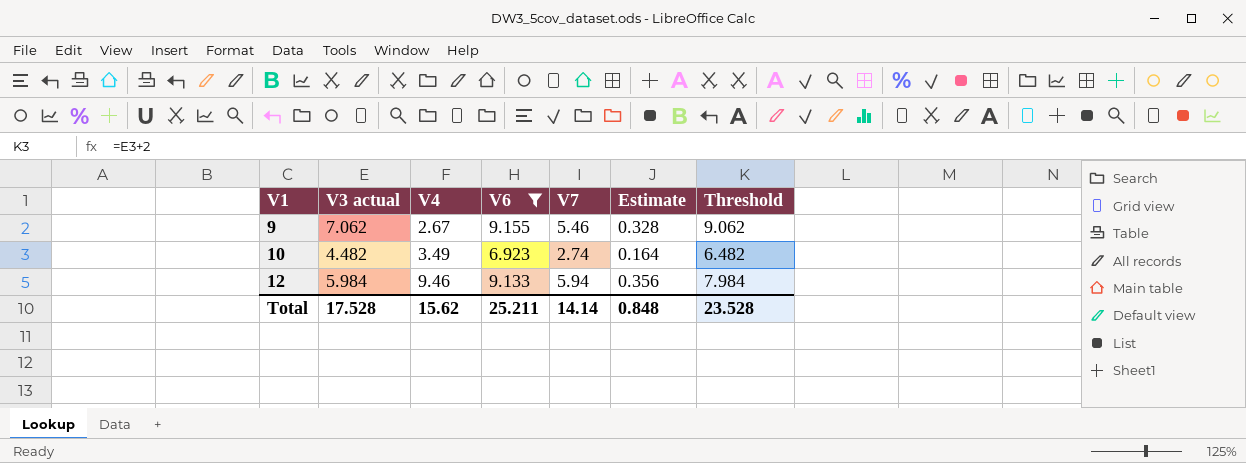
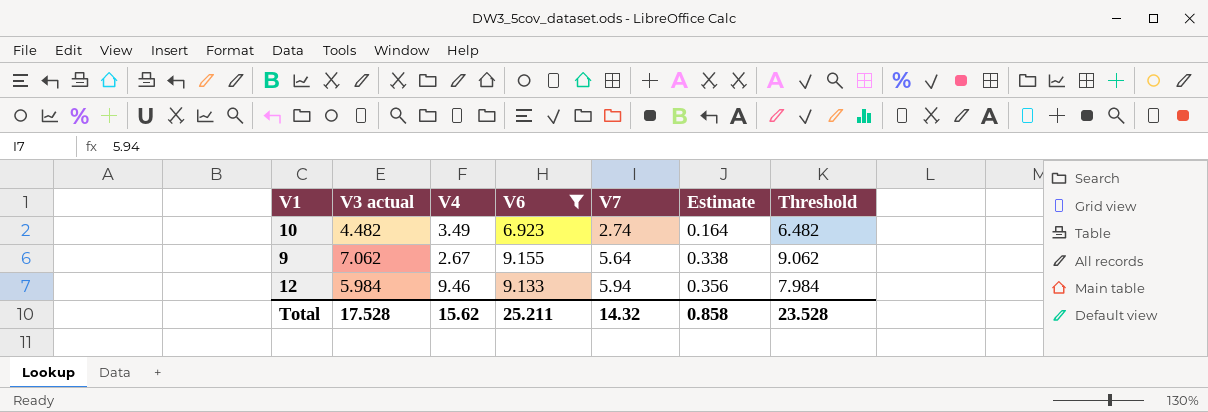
row order: V1 ascending -> V7 ascending
9 | V7: 5.46 -> 5.64
9 | Estimate: 0.328 -> 0.338
Total | V7: 14.14 -> 14.32
Total | Estimate: 0.848 -> 0.858

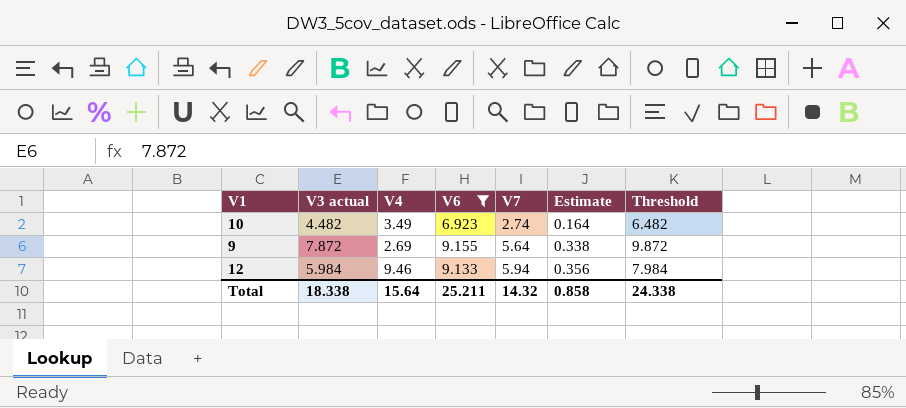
9 | V3 actual: 7.062 -> 7.872
9 | V4: 2.67 -> 2.69
9 | Threshold: 9.062 -> 9.872
Total | V3 actual: 17.528 -> 18.338
Total | V4: 15.62 -> 15.64
Total | Threshold: 23.528 -> 24.338

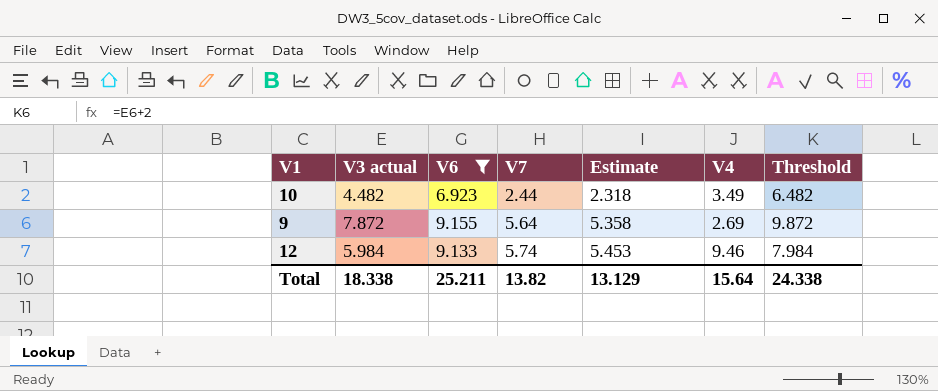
column Estimate | formula: [V7] * 0.06 -> [V7] * 0.95
column V4 | position: 3 -> 6
10 | V7: 2.74 -> 2.44
12 | V7: 5.94 -> 5.74
Total | V7: 14.32 -> 13.82
Total | Estimate: 0.858 -> 13.129

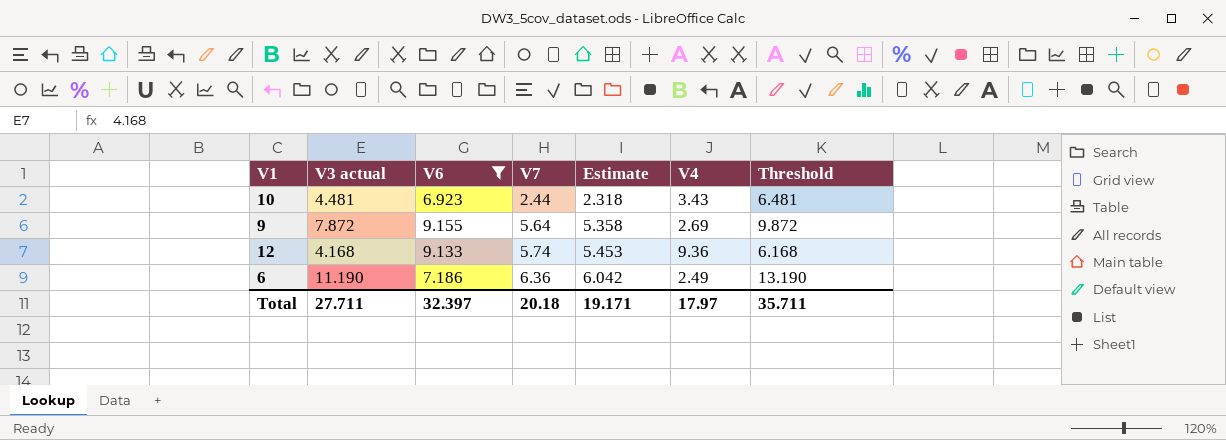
10 | V3 actual: 4.482 -> 4.481
10 | V4: 3.49 -> 3.43
10 | Threshold: 6.482 -> 6.481
12 | V3 actual: 5.984 -> 4.168
12 | V4: 9.46 -> 9.36
12 | Threshold: 7.984 -> 6.168
row 6: none -> 11.190 | 7.186 | 6.36 | 6.042 | 2.49 | 13.190
Total | V3 actual: 18.338 -> 27.711
Total | V6: 25.211 -> 32.397
Total | V7: 13.82 -> 20.18
Total | Estimate: 13.129 -> 19.171
Total | V4: 15.64 -> 17.97
Total | Threshold: 24.338 -> 35.711

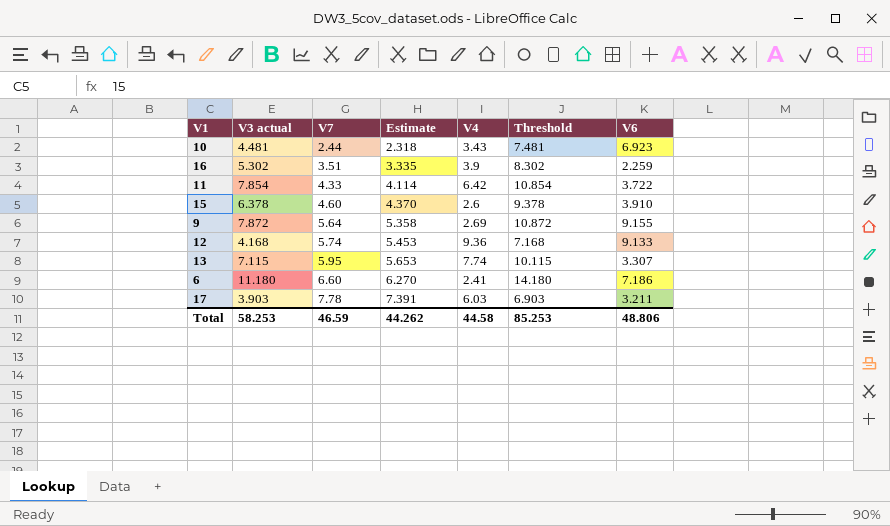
filter: V6 >= 6.923 -> none
column Threshold | formula: [V3 actual] + 2 -> [V3 actual] + 3
column V6 | position: 3 -> 7
6 | V3 actual: 11.190 -> 11.180
6 | V7: 6.36 -> 6.60
6 | Estimate: 6.042 -> 6.270
6 | V4: 2.49 -> 2.41
Total | V3 actual: 27.711 -> 58.253
Total | V7: 20.18 -> 46.59
Total | Estimate: 19.171 -> 44.262
Total | V4: 17.97 -> 44.58
Total | Threshold: 35.711 -> 85.253
Total | V6: 32.397 -> 48.806

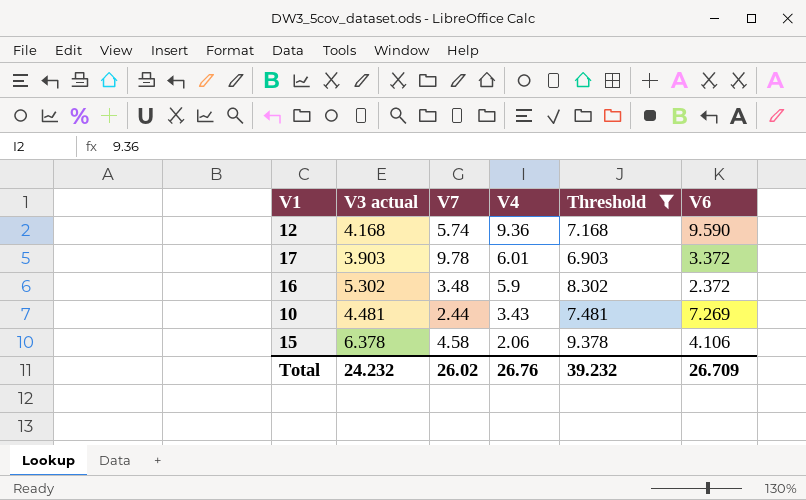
filter: none -> Threshold <= 9.378
row order: V7 ascending -> V4 descending
column Estimate | formula: [V7] * 0.95 -> none
12 | V6: 9.133 -> 9.590
17 | V7: 7.78 -> 9.78
17 | V4: 6.03 -> 6.01
17 | V6: 3.211 -> 3.372
16 | V7: 3.51 -> 3.48
16 | V4: 3.9 -> 5.9
16 | V6: 2.259 -> 2.372
10 | V6: 6.923 -> 7.269
15 | V7: 4.60 -> 4.58
15 | V4: 2.6 -> 2.06
15 | V6: 3.910 -> 4.106
Total | V3 actual: 58.253 -> 24.232
Total | V7: 46.59 -> 26.02
Total | V4: 44.58 -> 26.76
Total | Threshold: 85.253 -> 39.232
Total | V6: 48.806 -> 26.709

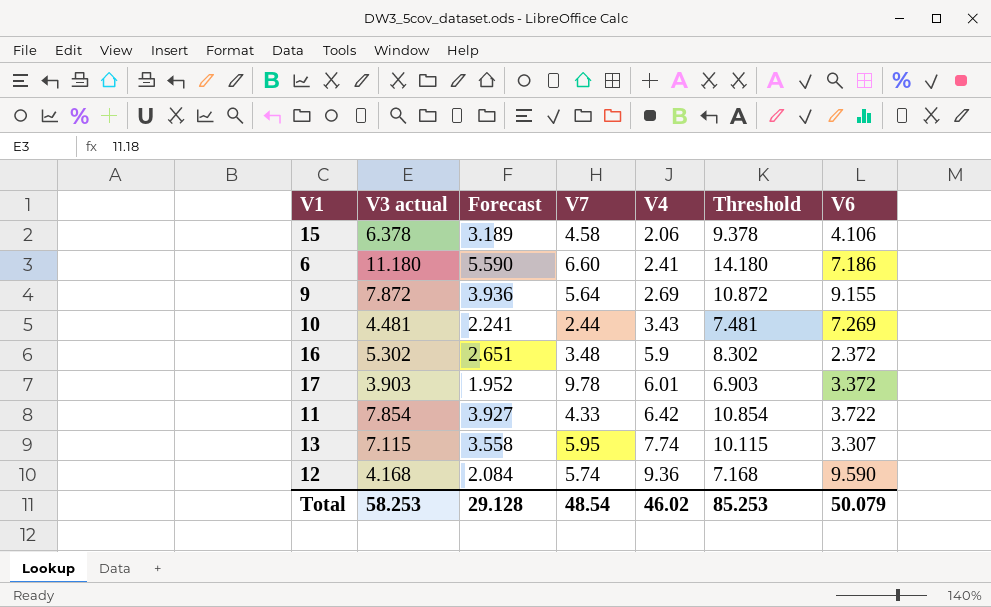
filter: Threshold <= 9.378 -> none
row order: V4 descending -> V4 ascending
column Forecast | formula: none -> [V3 actual] * 0.5
Total | V3 actual: 24.232 -> 58.253
Total | V7: 26.02 -> 48.54
Total | V4: 26.76 -> 46.02
Total | Threshold: 39.232 -> 85.253
Total | V6: 26.709 -> 50.079

